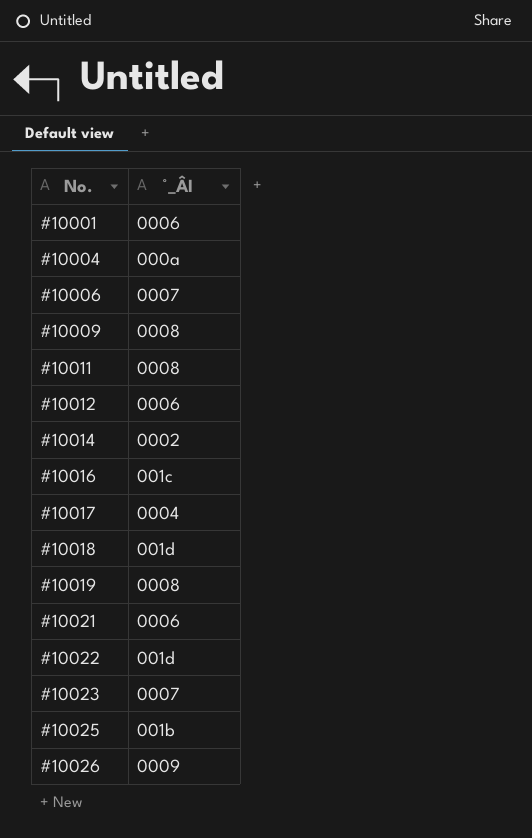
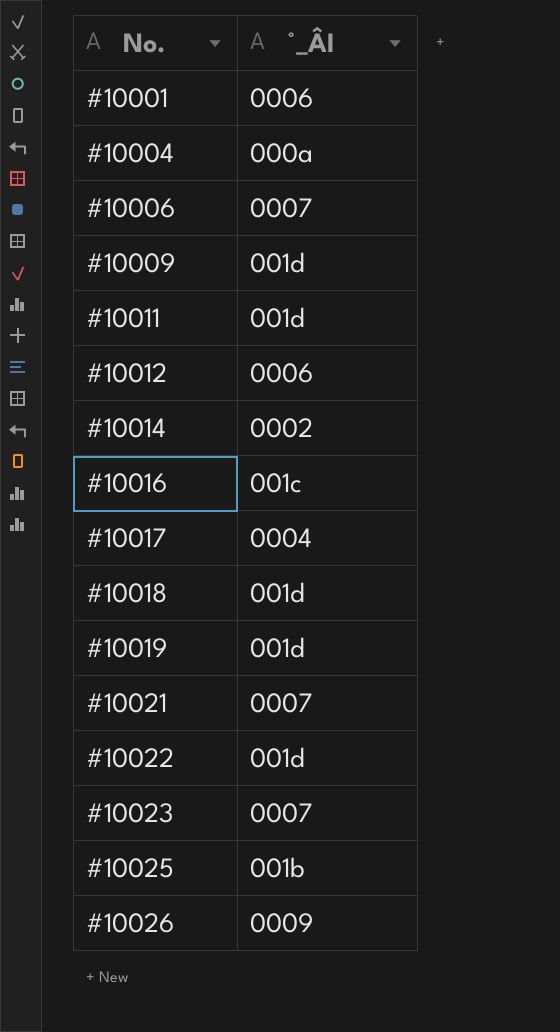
#10009 | °_ÂI: 0008 -> 001d
#10011 | °_ÂI: 0008 -> 001d
#10019 | °_ÂI: 0008 -> 001d
#10021 | °_ÂI: 0006 -> 0007

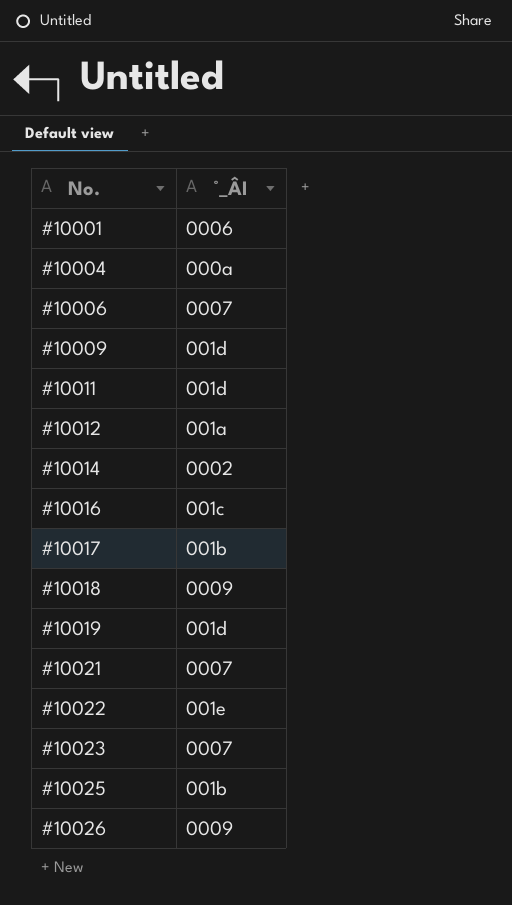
#10012 | °_ÂI: 0006 -> 001a
#10017 | °_ÂI: 0004 -> 001b
#10018 | °_ÂI: 001d -> 0009
#10022 | °_ÂI: 001d -> 001e

